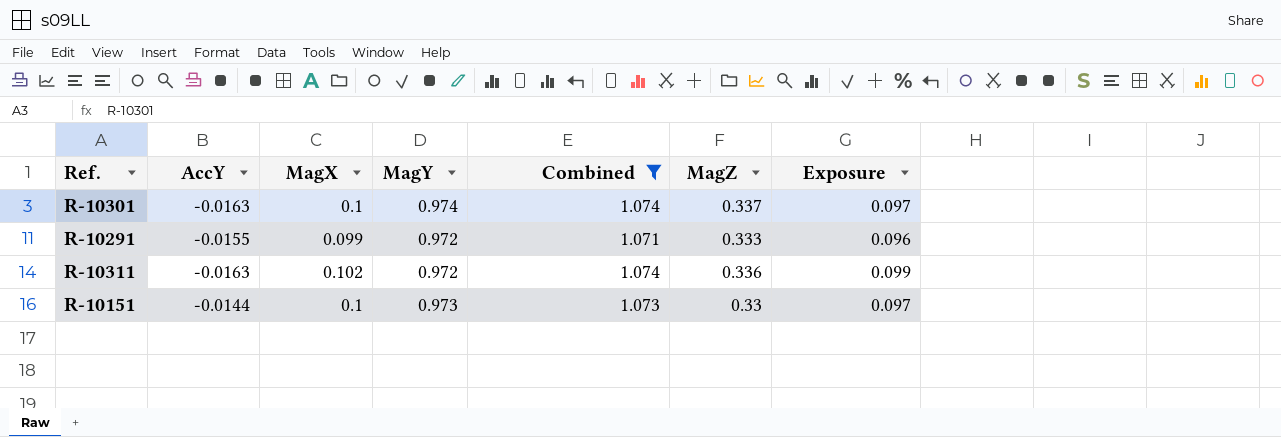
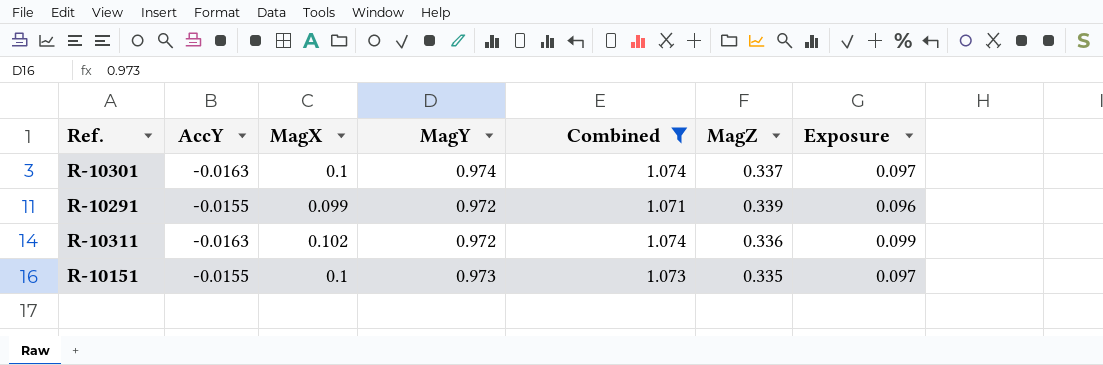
R-10291 | MagZ: 0.333 -> 0.339
R-10151 | AccY: -0.0144 -> -0.0155
R-10151 | MagZ: 0.33 -> 0.335

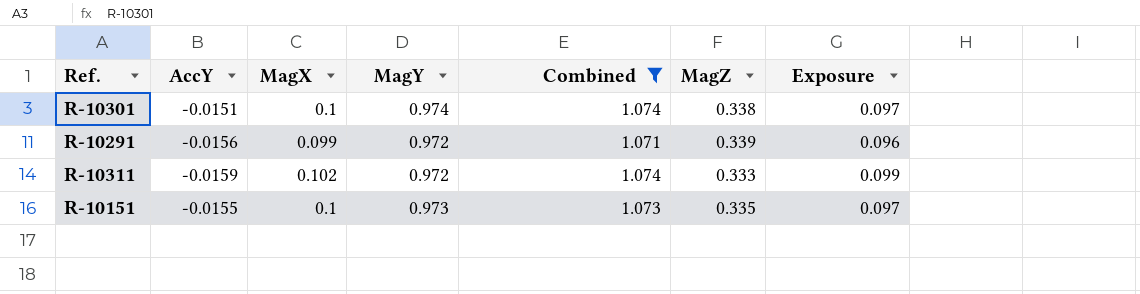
R-10301 | AccY: -0.0163 -> -0.0151
R-10301 | MagZ: 0.337 -> 0.338
R-10291 | AccY: -0.0155 -> -0.0156
R-10311 | AccY: -0.0163 -> -0.0159
R-10311 | MagZ: 0.336 -> 0.333

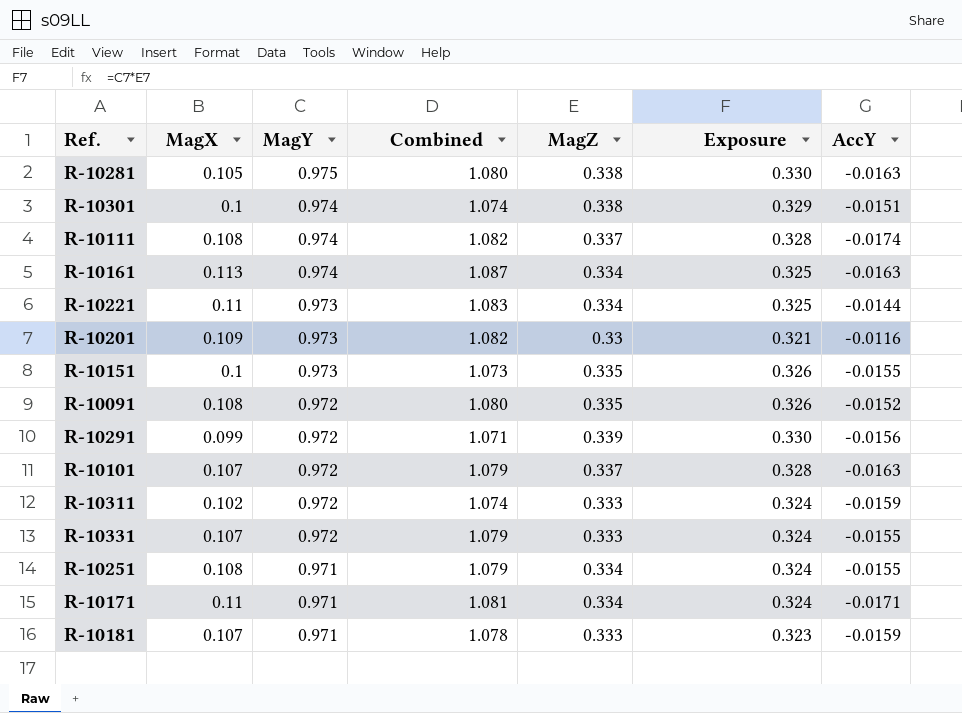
filter: Combined <= 1.074 -> none
row order: none -> MagY descending
column Exposure | formula: [MagX] * [MagY] -> [MagY] * [MagZ]
column AccY | position: 2 -> 7

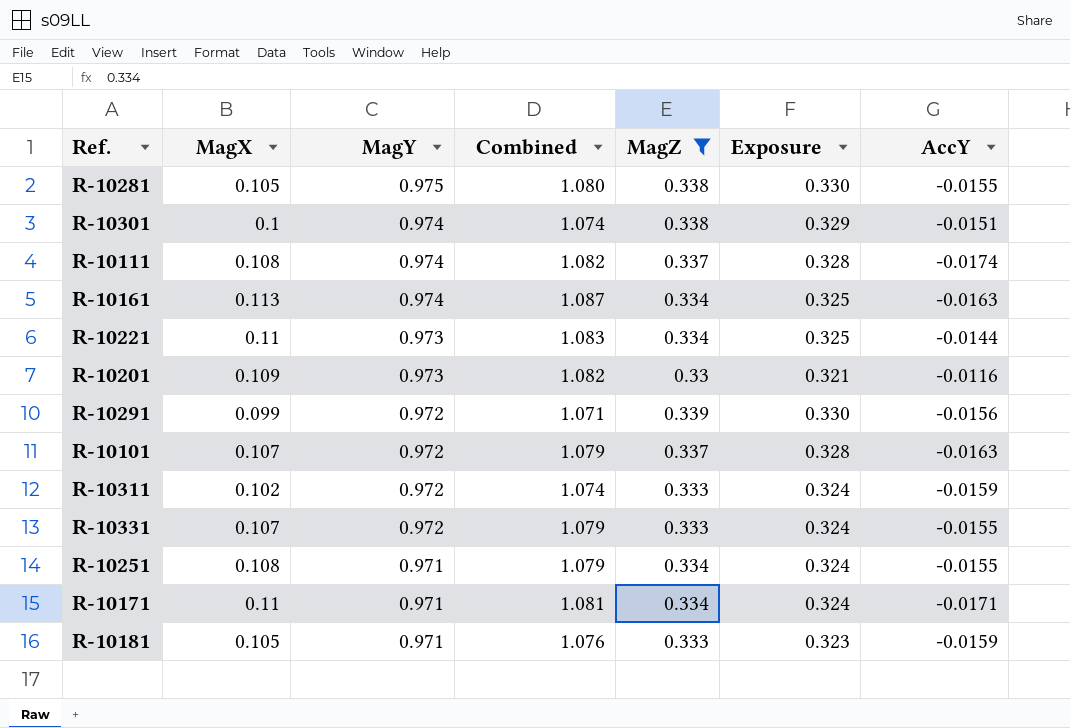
filter: none -> MagZ != 0.335
R-10281 | AccY: -0.0163 -> -0.0155
R-10181 | MagX: 0.107 -> 0.105
R-10181 | Combined: 1.078 -> 1.076

